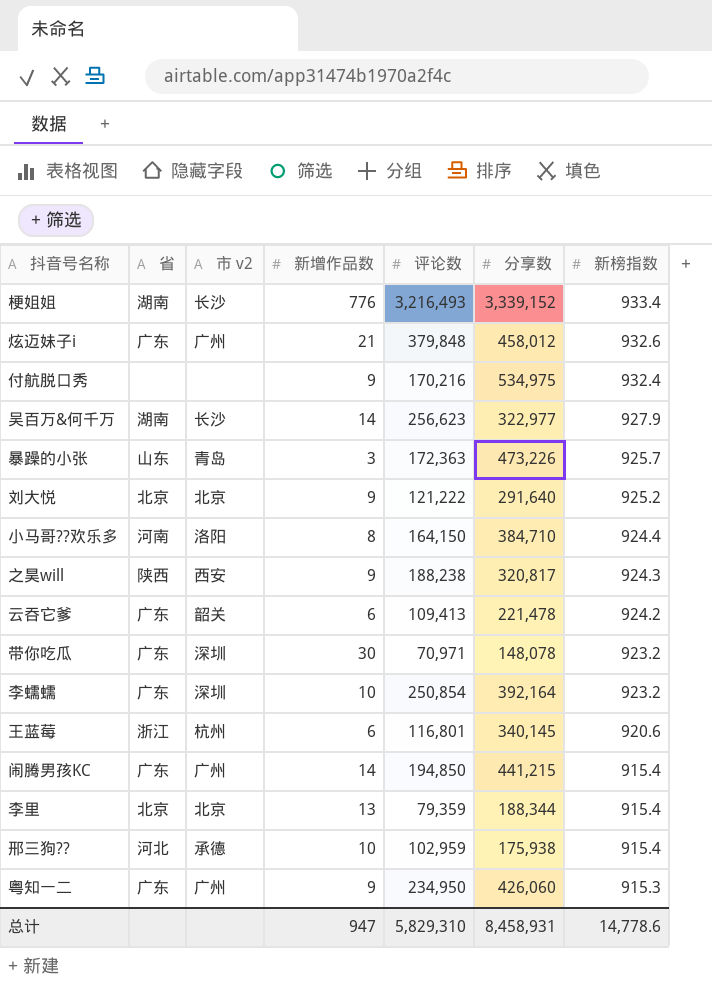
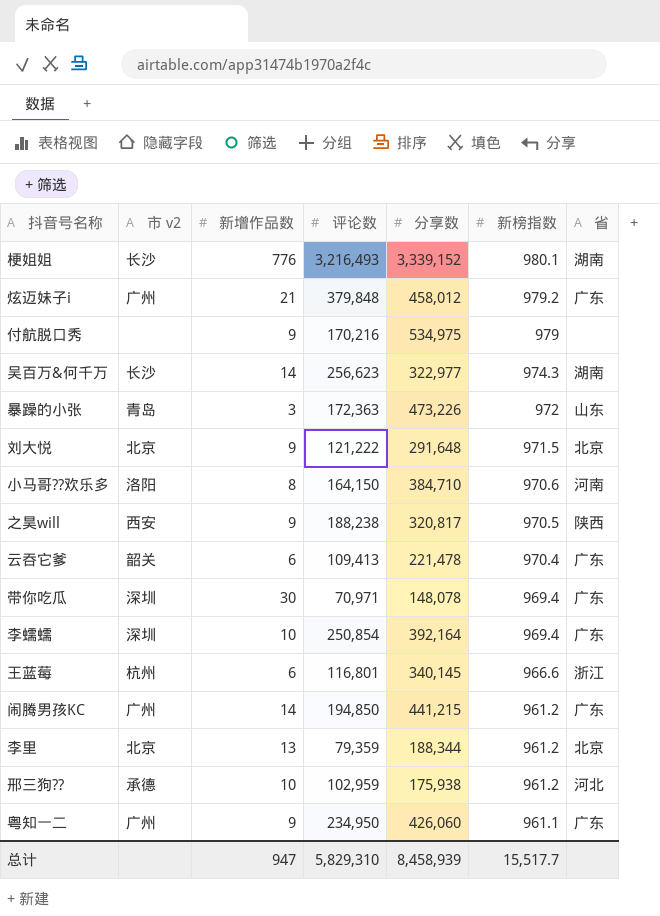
column 省 | position: 2 -> 7
梗姐姐 | 新榜指数: 933.4 -> 980.1
炫迈妹子i | 新榜指数: 932.6 -> 979.2
付航脱口秀 | 新榜指数: 932.4 -> 979
吴百万&何千万 | 新榜指数: 927.9 -> 974.3
暴躁的小张 | 新榜指数: 925.7 -> 972
刘大悦 | 分享数: 291,640 -> 291,648
刘大悦 | 新榜指数: 925.2 -> 971.5
小马哥??欢乐多 | 新榜指数: 924.4 -> 970.6
之昊will | 新榜指数: 924.3 -> 970.5
云吞它爹 | 新榜指数: 924.2 -> 970.4
带你吃瓜 | 新榜指数: 923.2 -> 969.4
李蠕蠕 | 新榜指数: 923.2 -> 969.4
王蓝莓 | 新榜指数: 920.6 -> 966.6
闹腾男孩KC | 新榜指数: 915.4 -> 961.2
李里 | 新榜指数: 915.4 -> 961.2
邢三狗?? | 新榜指数: 915.4 -> 961.2
粤知一二 | 新榜指数: 915.3 -> 961.1
总计 | 分享数: 8,458,931 -> 8,458,939
总计 | 新榜指数: 14,778.6 -> 15,517.7

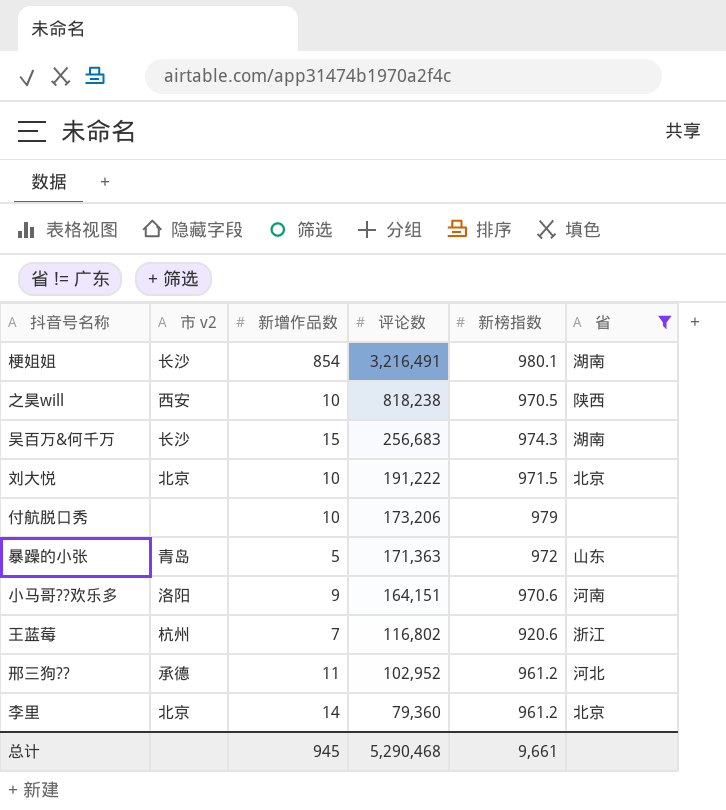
filter: none -> 省 != 广东
row order: 新榜指数 descending -> 评论数 descending
column 分享数 | position: 5 -> none
梗姐姐 | 新增作品数: 776 -> 854
梗姐姐 | 评论数: 3,216,493 -> 3,216,491
之昊will | 新增作品数: 9 -> 10
之昊will | 评论数: 188,238 -> 818,238
吴百万&何千万 | 新增作品数: 14 -> 15
吴百万&何千万 | 评论数: 256,623 -> 256,683
刘大悦 | 新增作品数: 9 -> 10
刘大悦 | 评论数: 121,222 -> 191,222
付航脱口秀 | 新增作品数: 9 -> 10
付航脱口秀 | 评论数: 170,216 -> 173,206
暴躁的小张 | 新增作品数: 3 -> 5
暴躁的小张 | 评论数: 172,363 -> 171,363
小马哥??欢乐多 | 新增作品数: 8 -> 9
小马哥??欢乐多 | 评论数: 164,150 -> 164,151
王蓝莓 | 新增作品数: 6 -> 7
王蓝莓 | 评论数: 116,801 -> 116,802
王蓝莓 | 新榜指数: 966.6 -> 920.6
邢三狗?? | 新增作品数: 10 -> 11
邢三狗?? | 评论数: 102,959 -> 102,952
李里 | 新增作品数: 13 -> 14
李里 | 评论数: 79,359 -> 79,360
总计 | 新增作品数: 947 -> 945
总计 | 评论数: 5,829,310 -> 5,290,468
总计 | 新榜指数: 15,517.7 -> 9,661

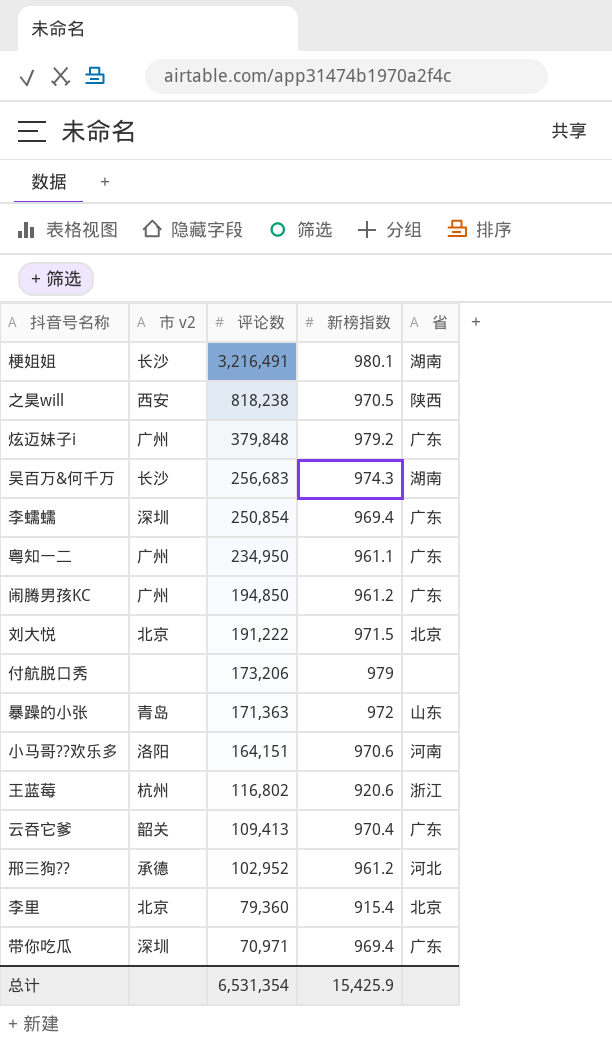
filter: 省 != 广东 -> none
column 新增作品数 | position: 3 -> none
李里 | 新榜指数: 961.2 -> 915.4
总计 | 评论数: 5,290,468 -> 6,531,354
总计 | 新榜指数: 9,661 -> 15,425.9

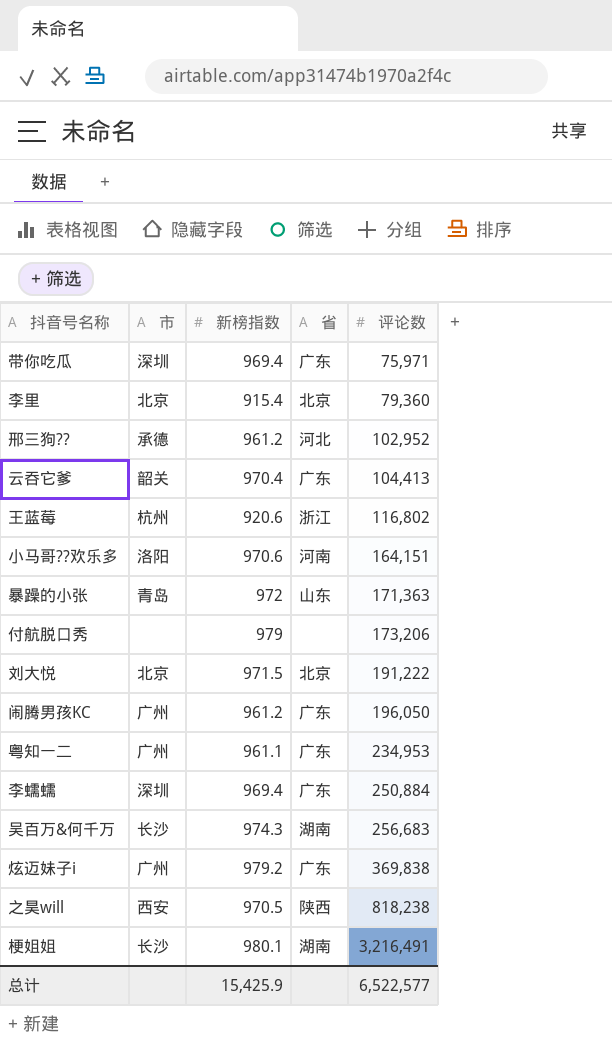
row order: 评论数 descending -> 评论数 ascending
column name: 市 v2 -> 市
column 评论数 | position: 3 -> 5
带你吃瓜 | 评论数: 70,971 -> 75,971
云吞它爹 | 评论数: 109,413 -> 104,413
闹腾男孩KC | 评论数: 194,850 -> 196,050
粤知一二 | 评论数: 234,950 -> 234,953
李蠕蠕 | 评论数: 250,854 -> 250,884
炫迈妹子i | 评论数: 379,848 -> 369,838
总计 | 评论数: 6,531,354 -> 6,522,577

